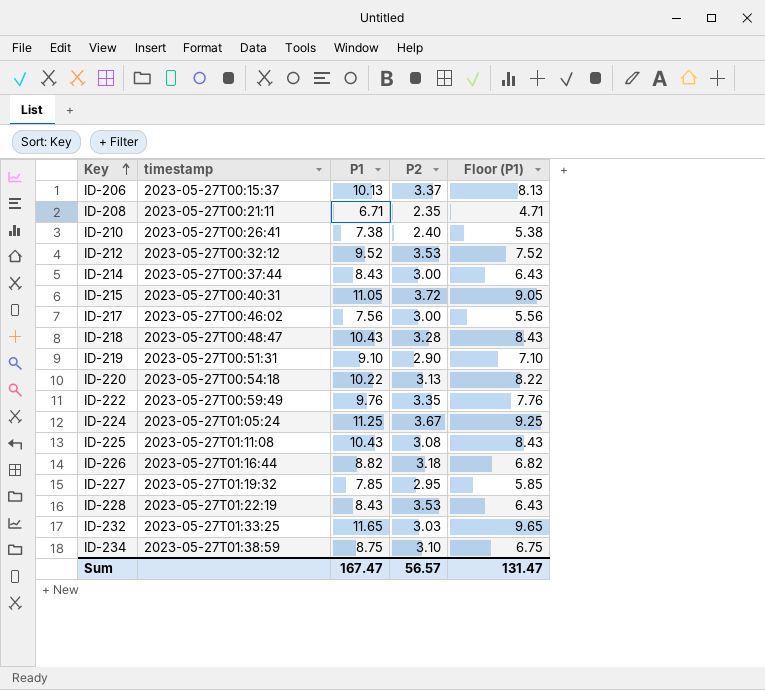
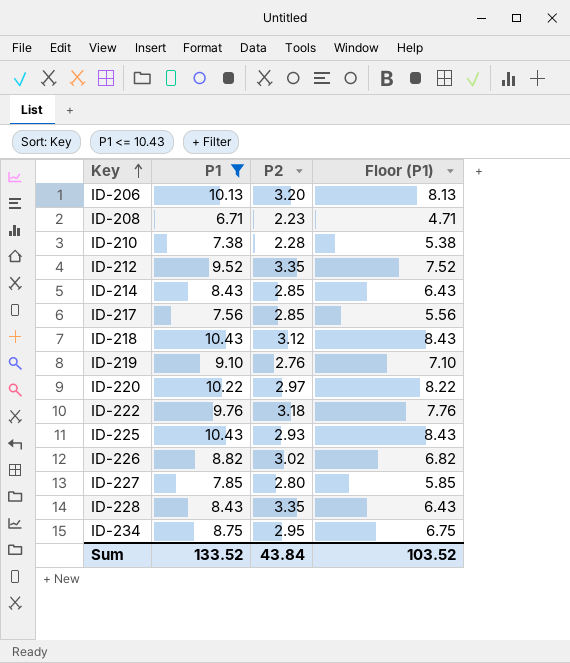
filter: none -> P1 <= 10.43
column timestamp | position: 2 -> none
ID-206 | P2: 3.37 -> 3.20
ID-208 | P2: 2.35 -> 2.23
ID-210 | P2: 2.40 -> 2.28
ID-212 | P2: 3.53 -> 3.35
ID-214 | P2: 3.00 -> 2.85
ID-217 | P2: 3.00 -> 2.85
ID-218 | P2: 3.28 -> 3.12
ID-219 | P2: 2.90 -> 2.76
ID-220 | P2: 3.13 -> 2.97
ID-222 | P2: 3.35 -> 3.18
ID-225 | P2: 3.08 -> 2.93
ID-226 | P2: 3.18 -> 3.02
ID-227 | P2: 2.95 -> 2.80
ID-228 | P2: 3.53 -> 3.35
ID-234 | P2: 3.10 -> 2.95
Sum | P1: 167.47 -> 133.52
Sum | P2: 56.57 -> 43.84
Sum | Floor (P1): 131.47 -> 103.52

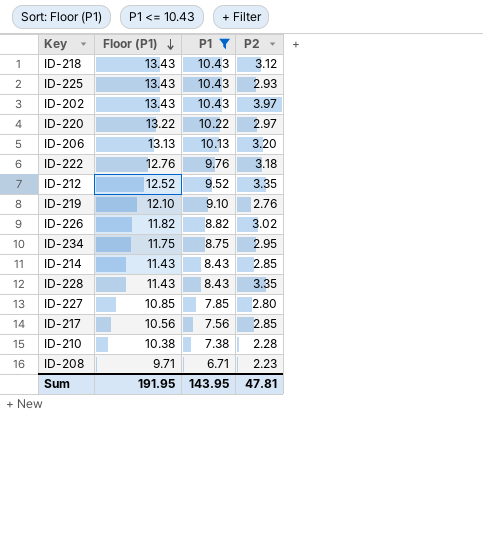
row order: Key ascending -> Floor (P1) descending
column Floor (P1) | formula: [P1] - 2 -> [P1] + 3
column Floor (P1) | position: 4 -> 2
row ID-202: none -> 13.43 | 10.43 | 3.97
Sum | Floor (P1): 103.52 -> 191.95
Sum | P1: 133.52 -> 143.95
Sum | P2: 43.84 -> 47.81

